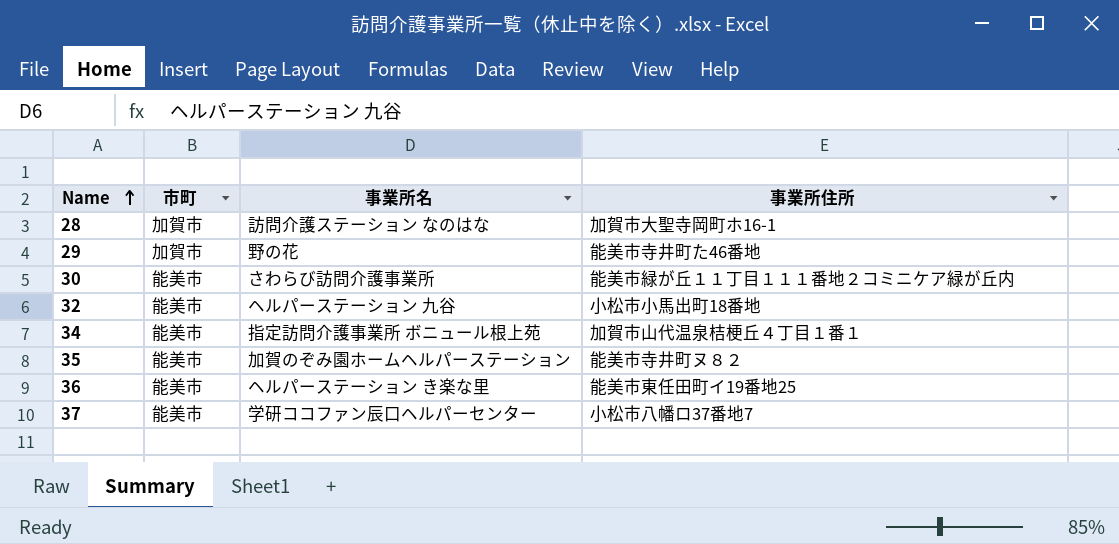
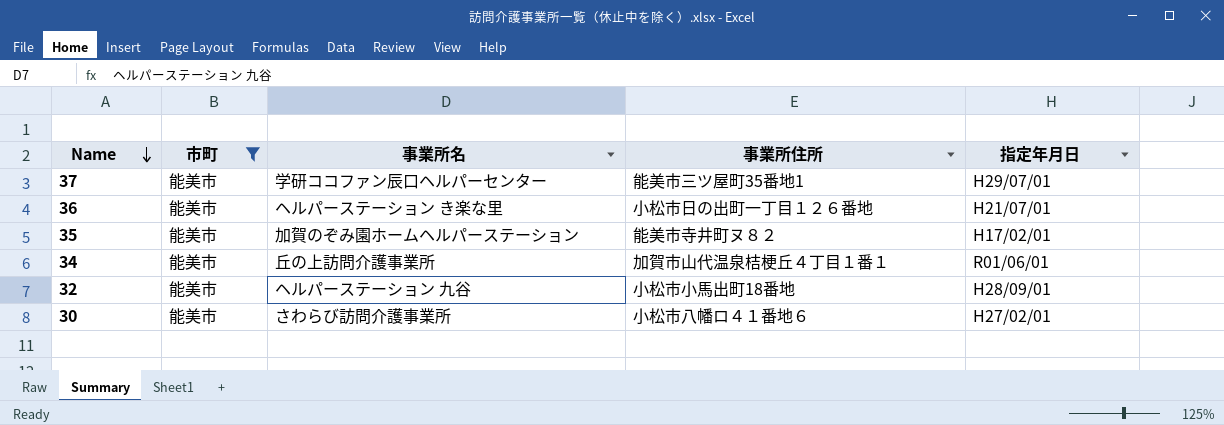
filter: none -> 市町 = 能美市
row order: Name ascending -> Name descending
column 指定年月日 | position: none -> 5
37 | 事業所住所: 小松市八幡ロ37番地7 -> 能美市三ツ屋町35番地1
36 | 事業所住所: 能美市東任田町イ19番地25 -> 小松市日の出町一丁目１２６番地
34 | 事業所名: 指定訪問介護事業所 ボニュール根上苑 -> 丘の上訪問介護事業所
30 | 事業所住所: 能美市緑が丘１１丁目１１１番地２コミニケア緑が丘内 -> 小松市八幡ロ４１番地６

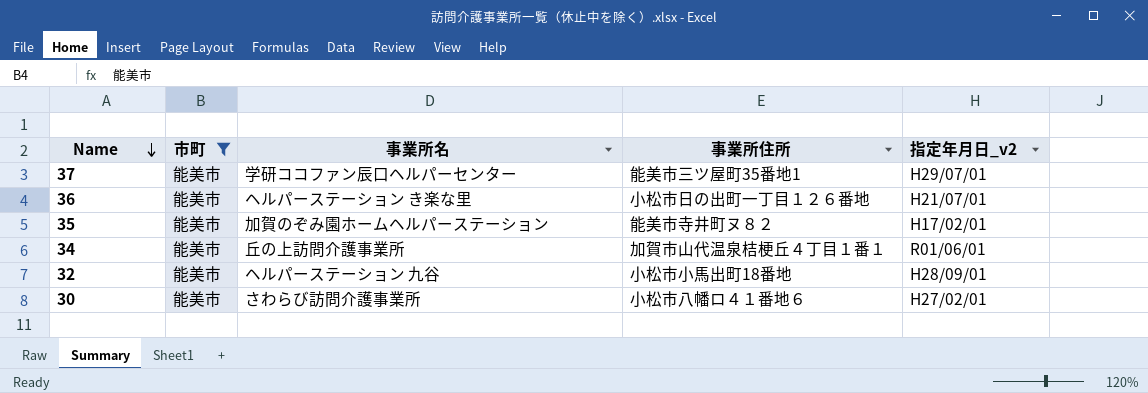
column name: 指定年月日 -> 指定年月日_v2

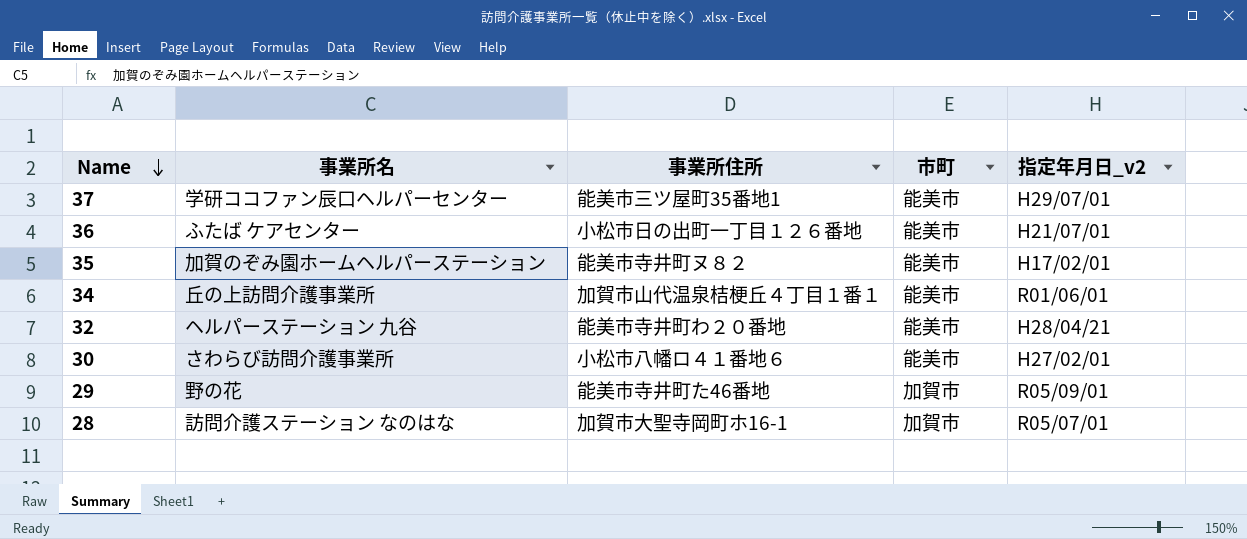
filter: 市町 = 能美市 -> none
column 市町 | position: 2 -> 4
36 | 事業所名: ヘルパーステーション き楽な里 -> ふたば ケアセンター
32 | 事業所住所: 小松市小馬出町18番地 -> 能美市寺井町わ２０番地
32 | 指定年月日_v2: H28/09/01 -> H28/04/21

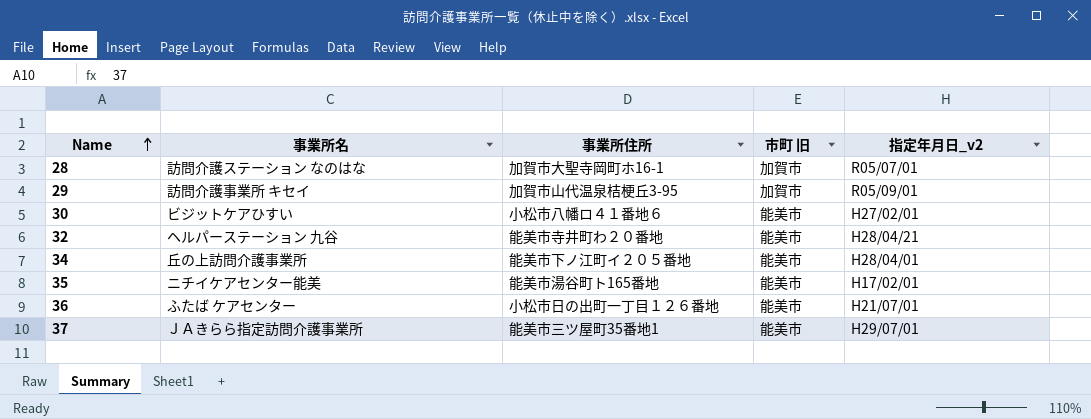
row order: Name descending -> Name ascending
column name: 市町 -> 市町 旧
29 | 事業所名: 野の花 -> 訪問介護事業所 キセイ
29 | 事業所住所: 能美市寺井町た46番地 -> 加賀市山代温泉桔梗丘3-95
30 | 事業所名: さわらび訪問介護事業所 -> ビジットケアひすい
34 | 事業所住所: 加賀市山代温泉桔梗丘４丁目１番１ -> 能美市下ノ江町イ２０５番地
34 | 指定年月日_v2: R01/06/01 -> H28/04/01
35 | 事業所名: 加賀のぞみ園ホームヘルパーステーション -> ニチイケアセンター能美
35 | 事業所住所: 能美市寺井町ヌ８２ -> 能美市湯谷町ト165番地
37 | 事業所名: 学研ココファン辰口ヘルパーセンター -> ＪＡきらら指定訪問介護事業所

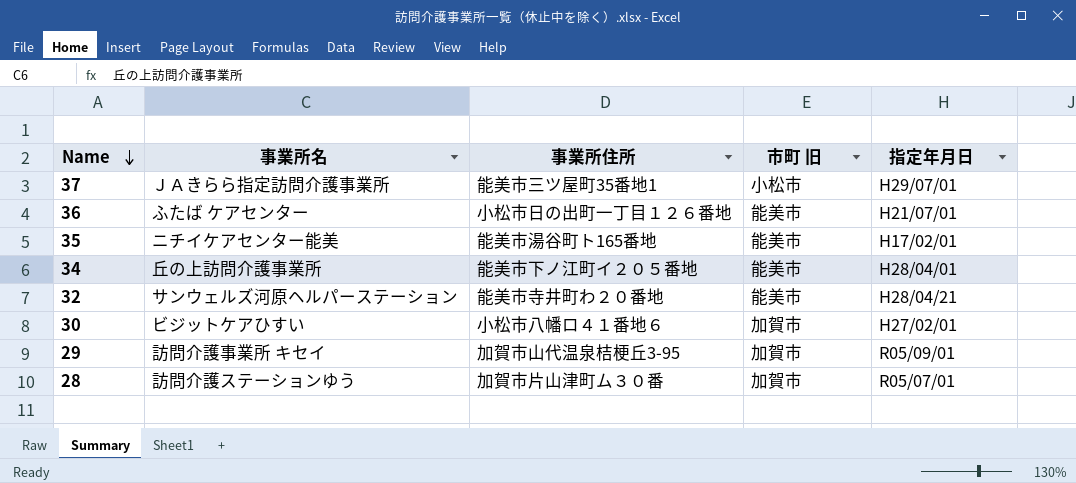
row order: Name ascending -> Name descending
column name: 指定年月日_v2 -> 指定年月日
37 | 市町 旧: 能美市 -> 小松市
32 | 事業所名: ヘルパーステーション 九谷 -> サンウェルズ河原ヘルパーステーション
30 | 市町 旧: 能美市 -> 加賀市
28 | 事業所名: 訪問介護ステーション なのはな -> 訪問介護ステーションゆう
28 | 事業所住所: 加賀市大聖寺岡町ホ16-1 -> 加賀市片山津町ム３０番

